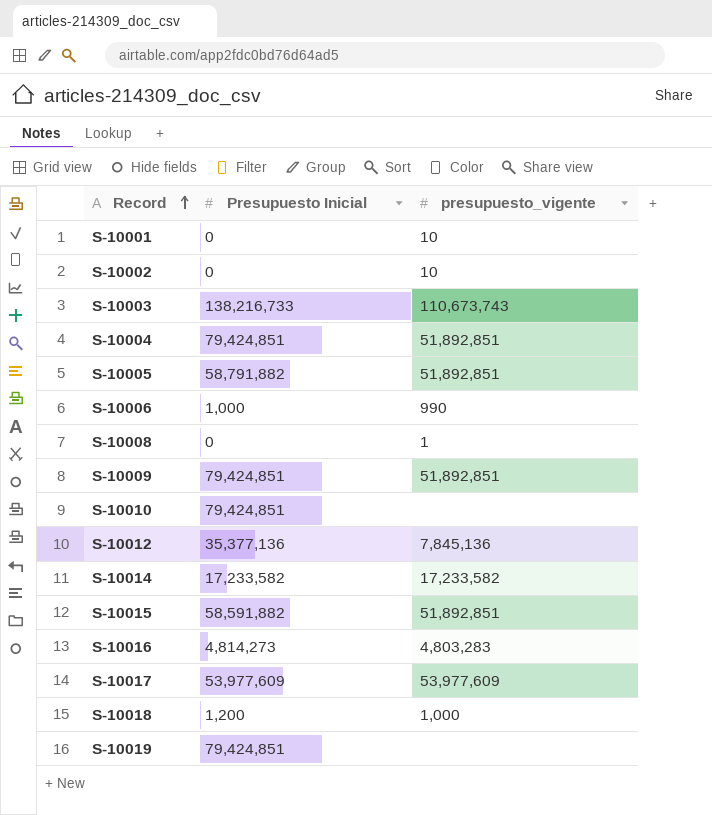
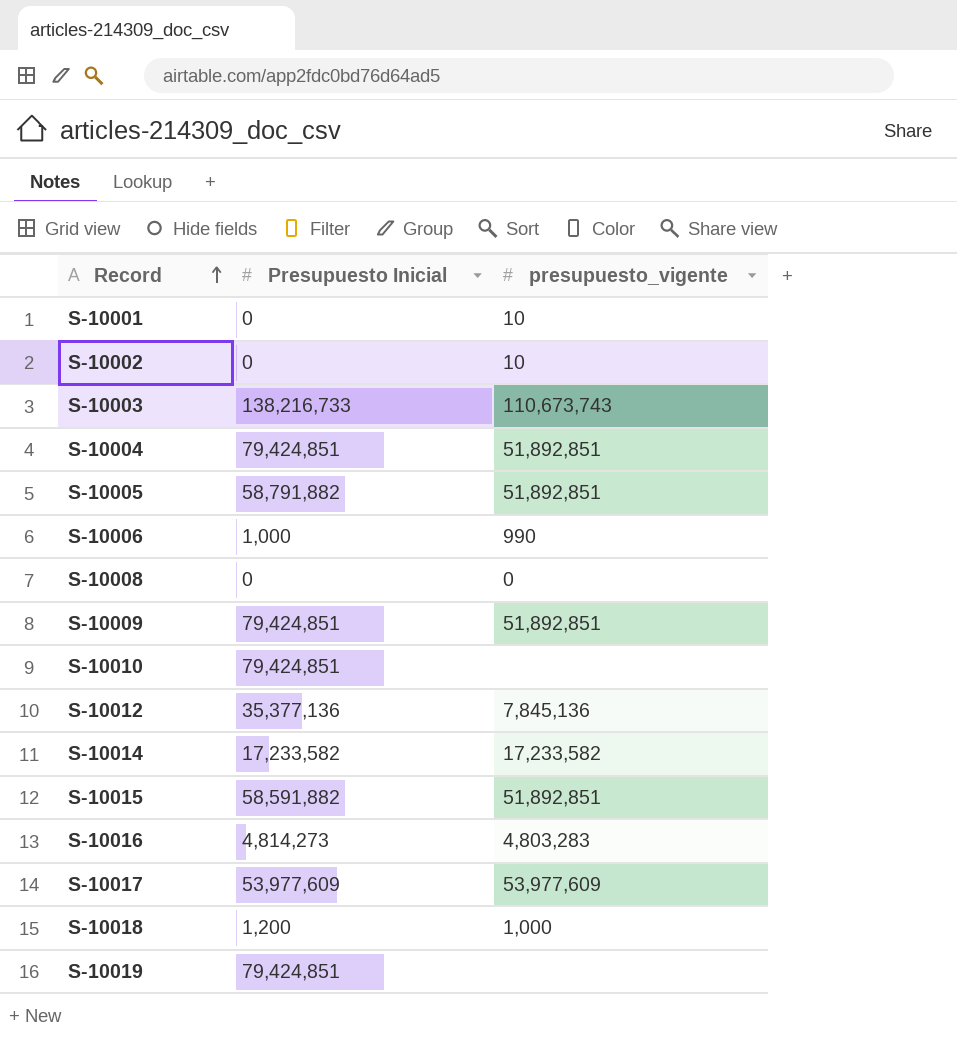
S-10008 | presupuesto_vigente: 1 -> 0

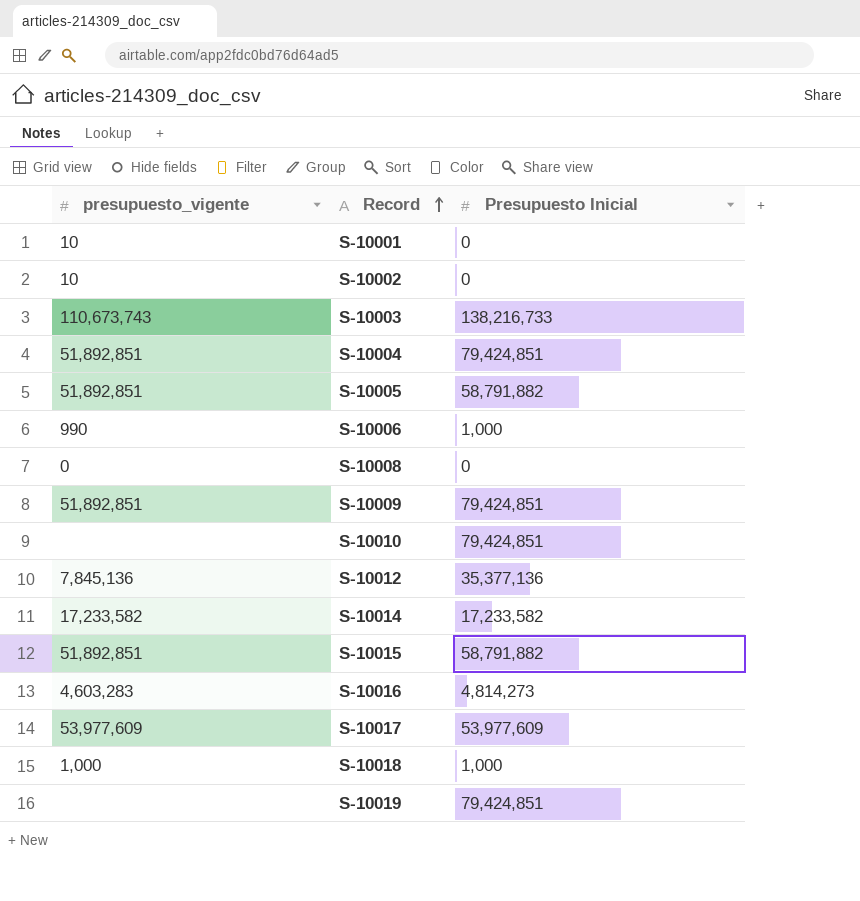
column presupuesto_vigente | position: 3 -> 1
S-10015 | Presupuesto Inicial: 58,591,882 -> 58,791,882
S-10016 | presupuesto_vigente: 4,803,283 -> 4,603,283
S-10018 | Presupuesto Inicial: 1,200 -> 1,000

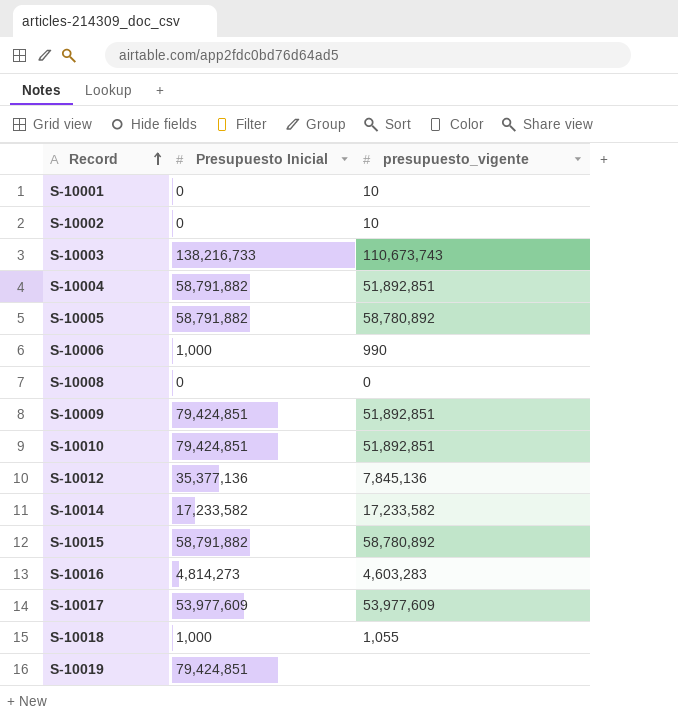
column presupuesto_vigente | position: 1 -> 3
S-10004 | Presupuesto Inicial: 79,424,851 -> 58,791,882
S-10005 | presupuesto_vigente: 51,892,851 -> 58,780,892
S-10010 | presupuesto_vigente: none -> 51,892,851
S-10015 | presupuesto_vigente: 51,892,851 -> 58,780,892
S-10018 | presupuesto_vigente: 1,000 -> 1,055

